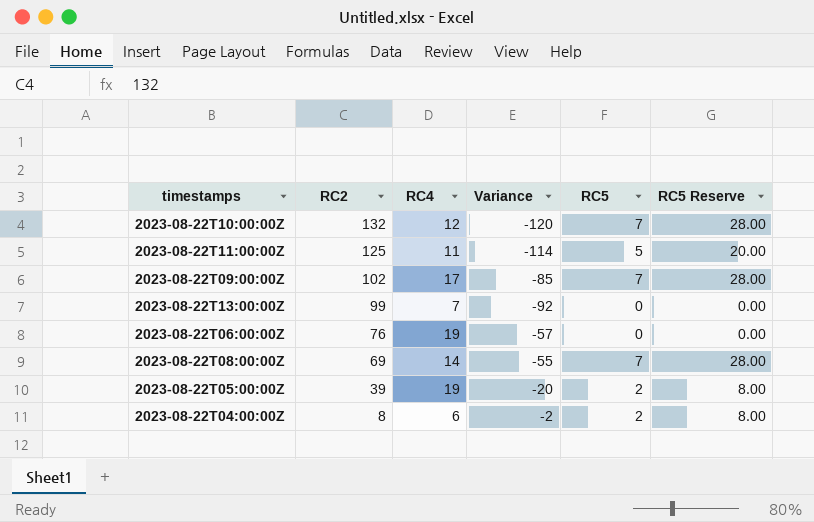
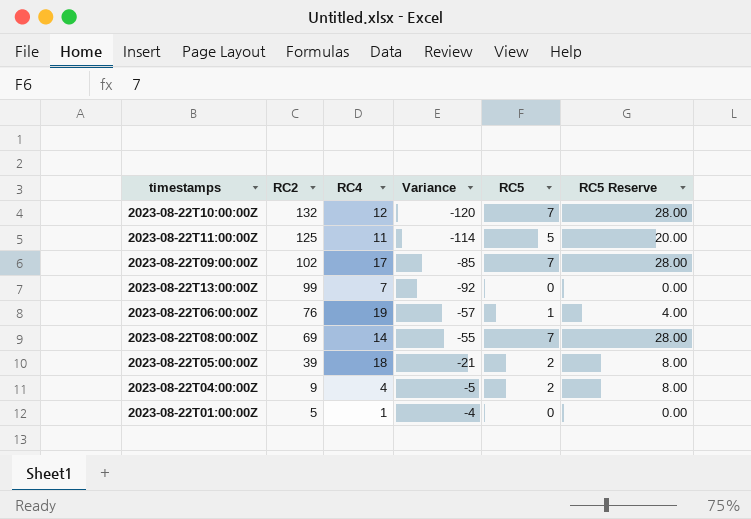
2023-08-22T06:00:00Z | RC5: 0 -> 1
2023-08-22T06:00:00Z | RC5 Reserve: 0.00 -> 4.00
2023-08-22T05:00:00Z | RC4: 19 -> 18
2023-08-22T05:00:00Z | Variance: -20 -> -21
2023-08-22T04:00:00Z | RC2: 8 -> 9
2023-08-22T04:00:00Z | RC4: 6 -> 4
2023-08-22T04:00:00Z | Variance: -2 -> -5
row 2023-08-22T01:00:00Z: none -> 5 | 1 | -4 | 0 | 0.00

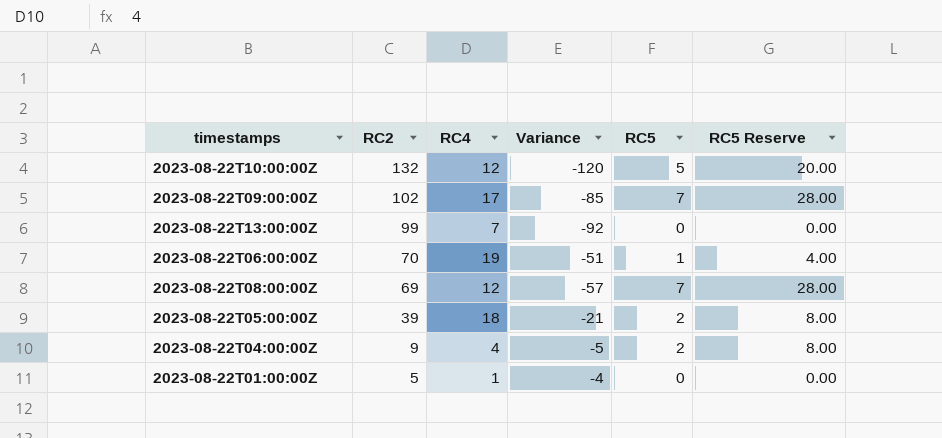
row 2023-08-22T11:00:00Z: 125 | 11 | -114 | 5 | 20.00 -> none
2023-08-22T10:00:00Z | RC5: 7 -> 5
2023-08-22T10:00:00Z | RC5 Reserve: 28.00 -> 20.00
2023-08-22T06:00:00Z | RC2: 76 -> 70
2023-08-22T06:00:00Z | Variance: -57 -> -51
2023-08-22T08:00:00Z | RC4: 14 -> 12
2023-08-22T08:00:00Z | Variance: -55 -> -57

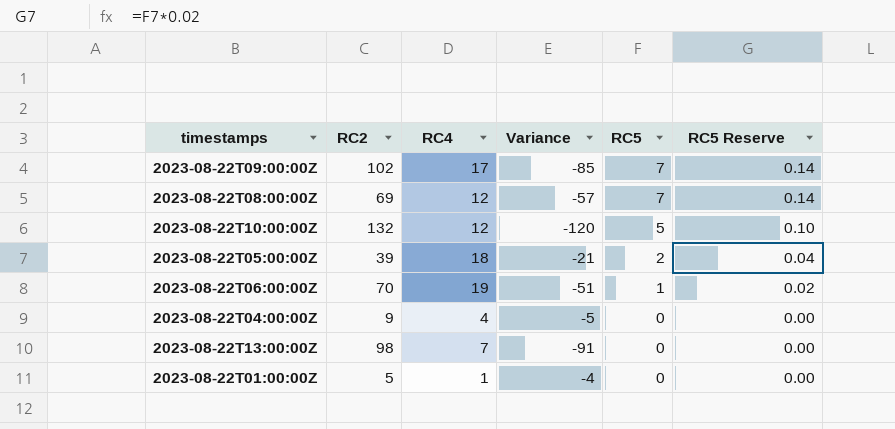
row order: RC2 descending -> RC5 descending
column RC5 Reserve | formula: [RC5] * 4 -> [RC5] * 0.02
2023-08-22T04:00:00Z | RC5: 2 -> 0
2023-08-22T13:00:00Z | RC2: 99 -> 98
2023-08-22T13:00:00Z | Variance: -92 -> -91

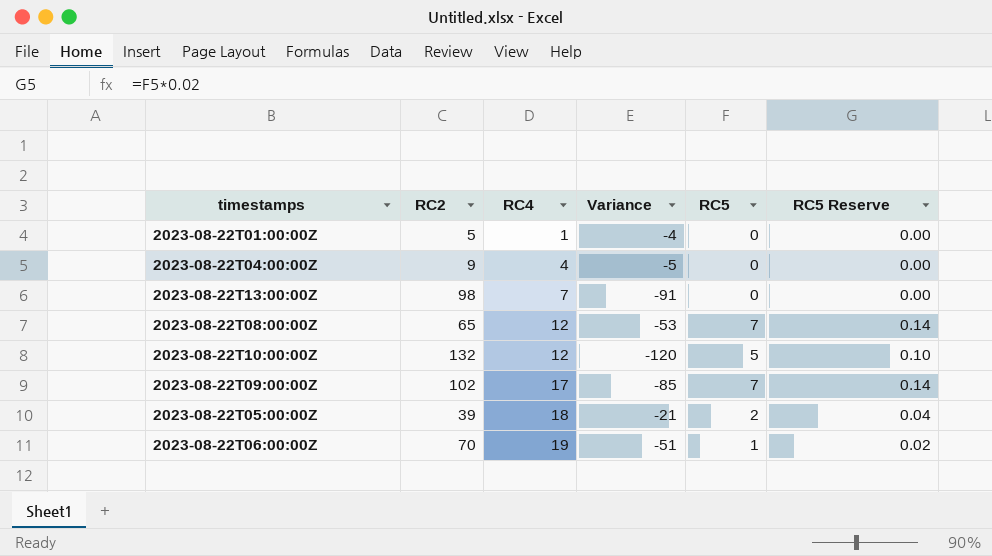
row order: RC5 descending -> RC4 ascending
2023-08-22T08:00:00Z | RC2: 69 -> 65
2023-08-22T08:00:00Z | Variance: -57 -> -53

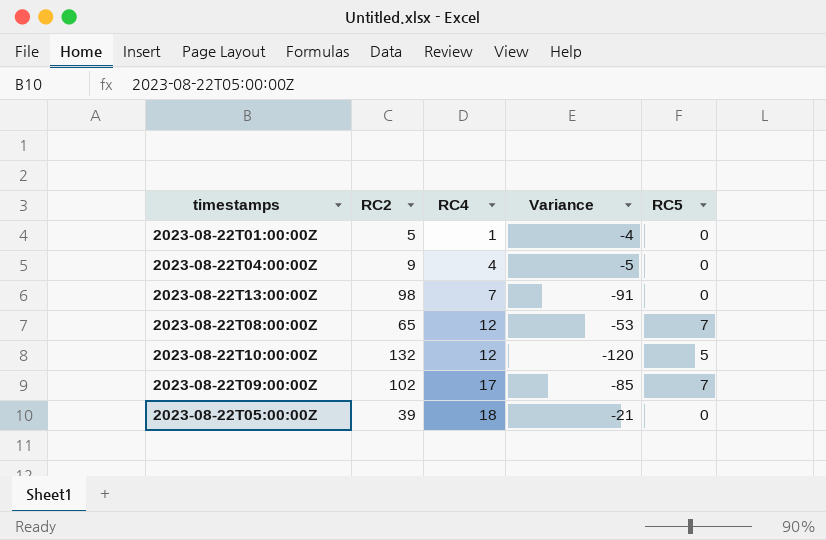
column RC5 Reserve | formula: [RC5] * 0.02 -> none
row 2023-08-22T06:00:00Z: 70 | 19 | -51 | 1 | 0.02 -> none
2023-08-22T05:00:00Z | RC5: 2 -> 0

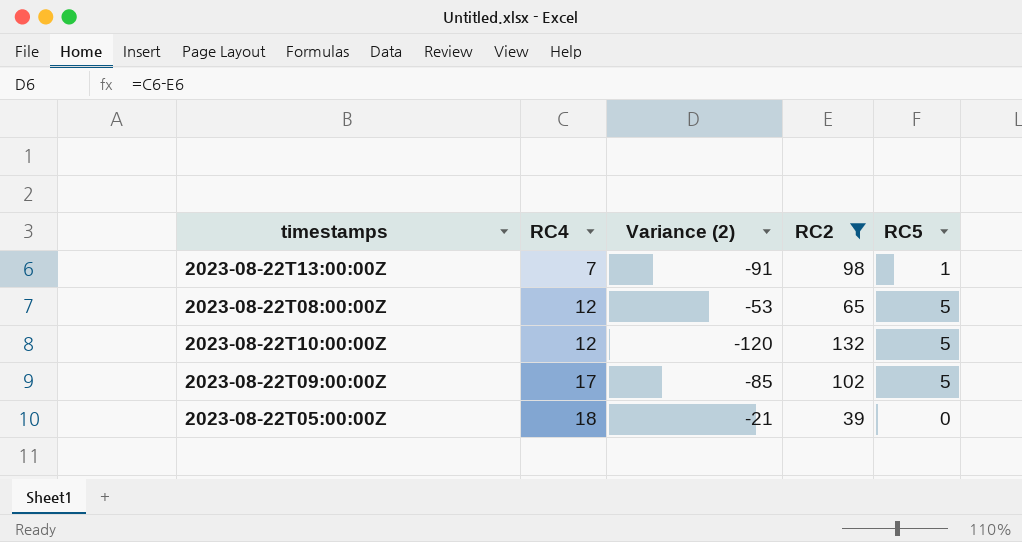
filter: none -> RC2 >= 39
column name: Variance -> Variance (2)
column RC2 | position: 2 -> 4
2023-08-22T13:00:00Z | RC5: 0 -> 1
2023-08-22T08:00:00Z | RC5: 7 -> 5
2023-08-22T09:00:00Z | RC5: 7 -> 5

